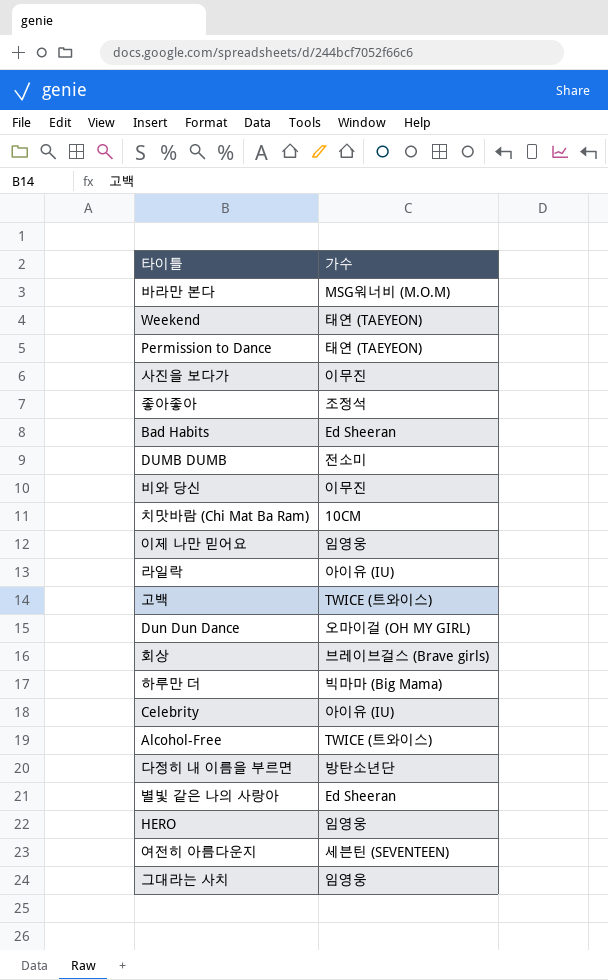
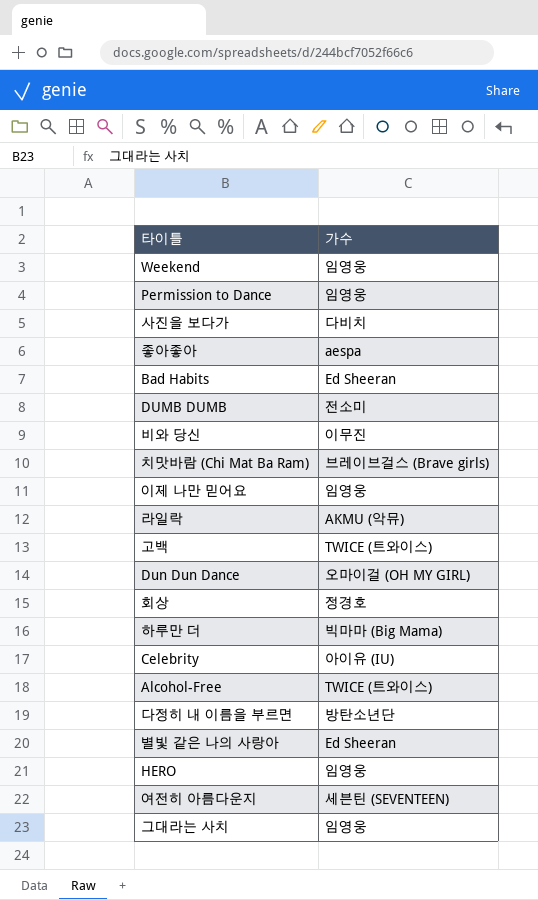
row 바라만 본다: MSG워너비 (M.O.M) -> none
Weekend | 가수: 태연 (TAEYEON) -> 임영웅
Permission to Dance | 가수: 태연 (TAEYEON) -> 임영웅
사진을 보다가 | 가수: 이무진 -> 다비치
좋아좋아 | 가수: 조정석 -> aespa
치맛바람 (Chi Mat Ba Ram) | 가수: 10CM -> 브레이브걸스 (Brave girls)
라일락 | 가수: 아이유 (IU) -> AKMU (악뮤)
회상 | 가수: 브레이브걸스 (Brave girls) -> 정경호

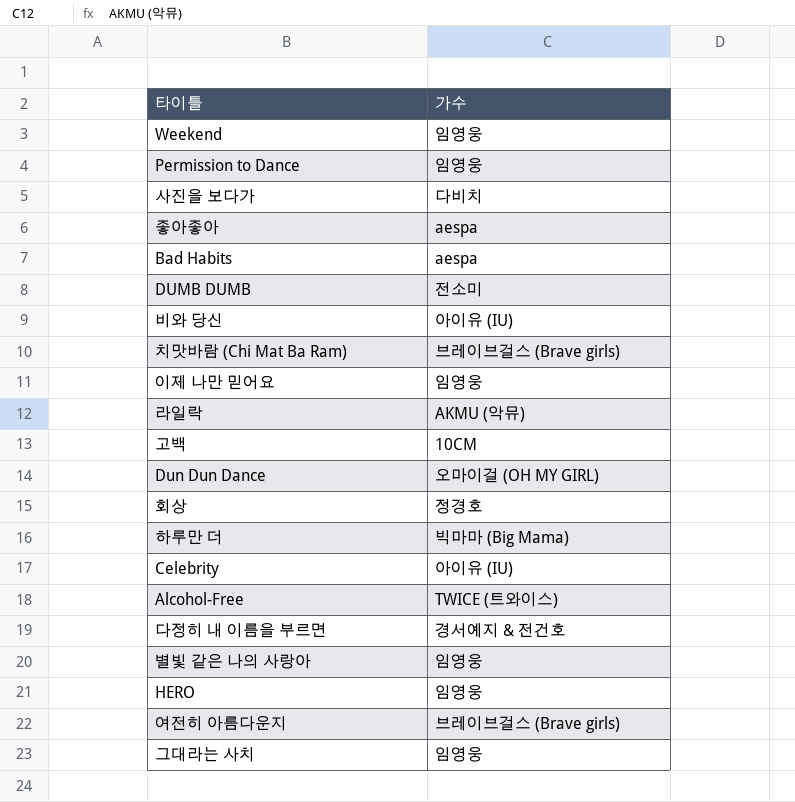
Bad Habits | 가수: Ed Sheeran -> aespa
비와 당신 | 가수: 이무진 -> 아이유 (IU)
고백 | 가수: TWICE (트와이스) -> 10CM
다정히 내 이름을 부르면 | 가수: 방탄소년단 -> 경서예지 & 전건호
별빛 같은 나의 사랑아 | 가수: Ed Sheeran -> 임영웅
여전히 아름다운지 | 가수: 세븐틴 (SEVENTEEN) -> 브레이브걸스 (Brave girls)

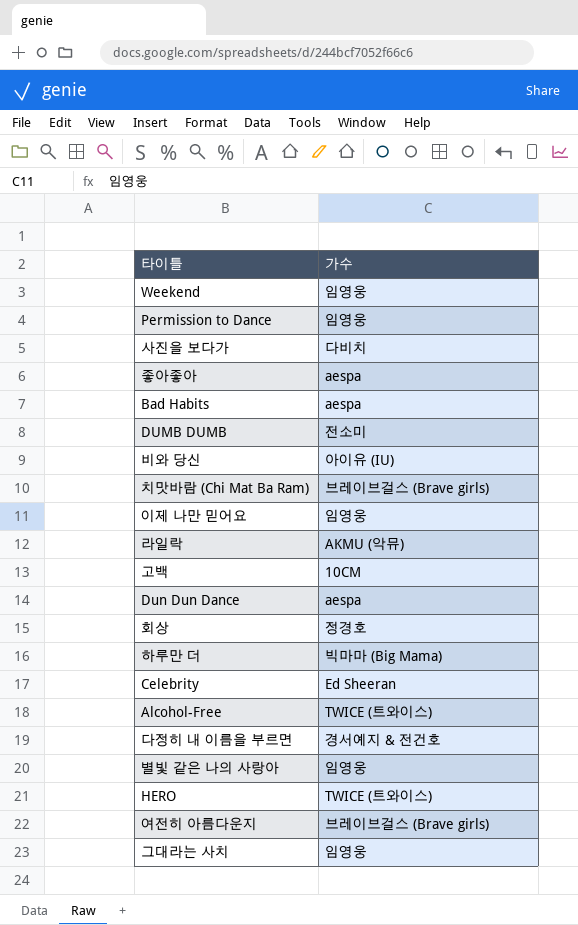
Dun Dun Dance | 가수: 오마이걸 (OH MY GIRL) -> aespa
Celebrity | 가수: 아이유 (IU) -> Ed Sheeran
HERO | 가수: 임영웅 -> TWICE (트와이스)

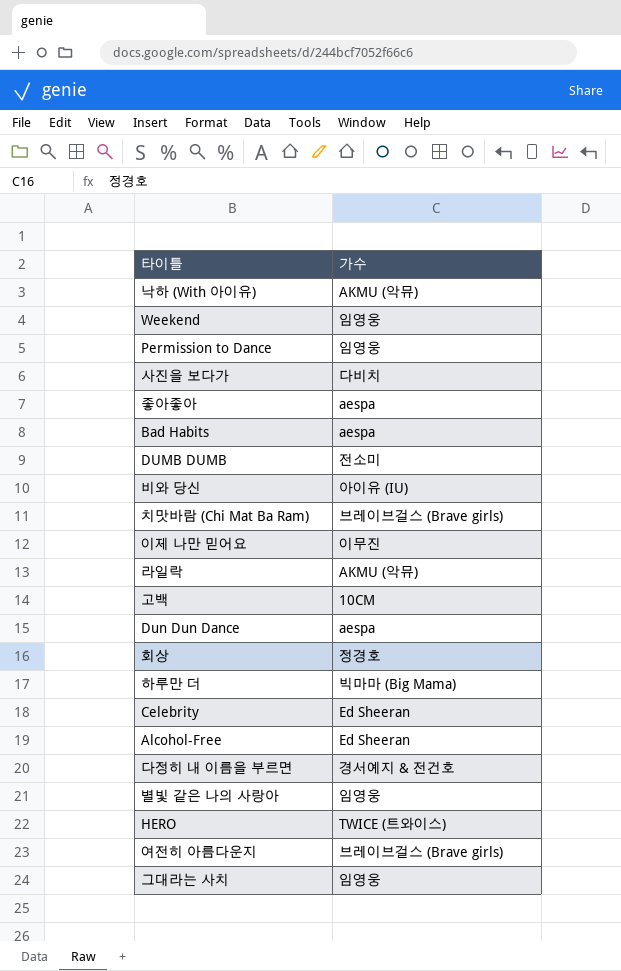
row 낙하 (With 아이유): none -> AKMU (악뮤)
이제 나만 믿어요 | 가수: 임영웅 -> 이무진
Alcohol-Free | 가수: TWICE (트와이스) -> Ed Sheeran

